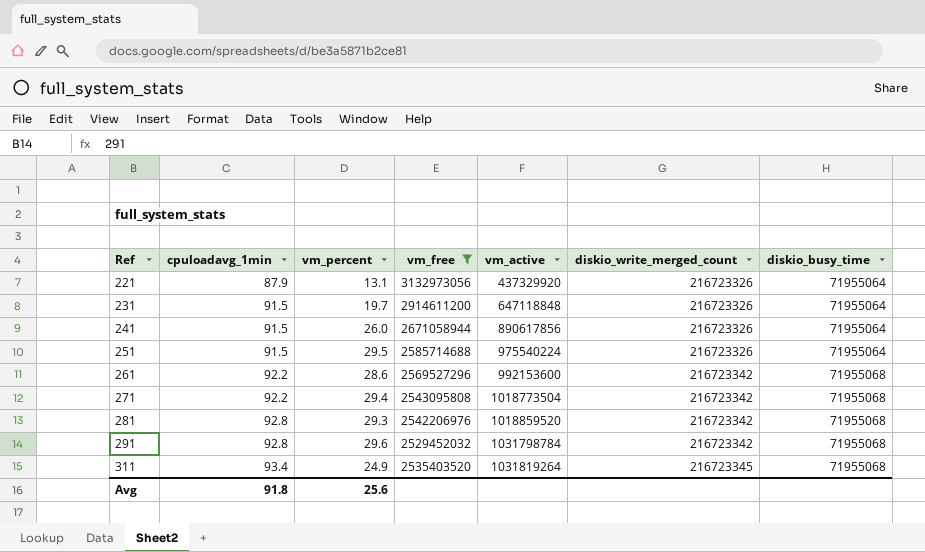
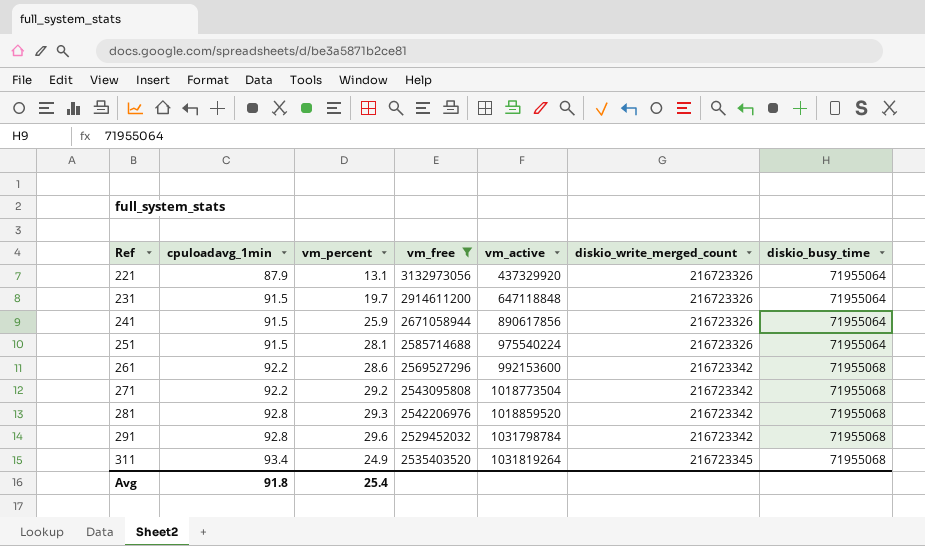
241 | vm_percent: 26.0 -> 25.9
251 | vm_percent: 29.5 -> 28.1
271 | vm_percent: 29.4 -> 29.2
Avg | vm_percent: 25.6 -> 25.4

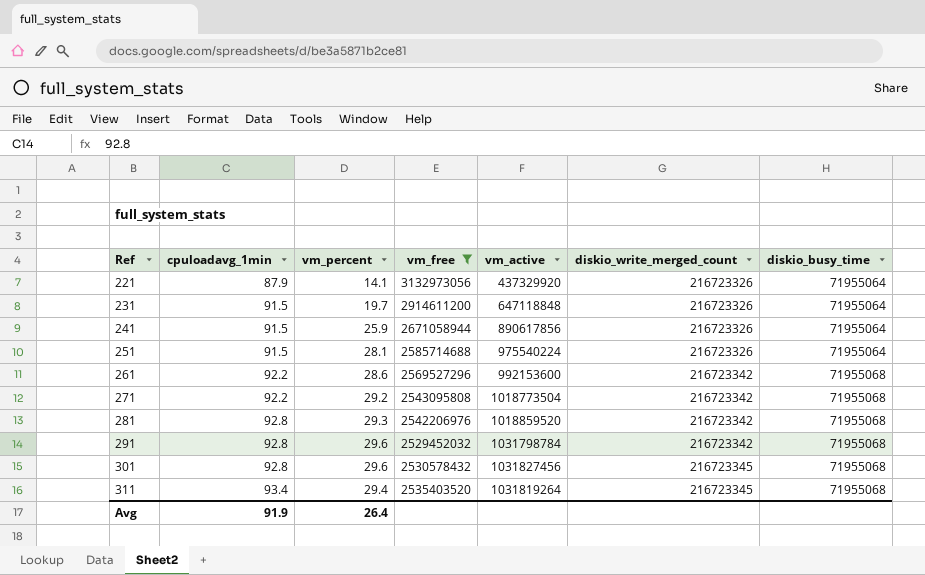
221 | vm_percent: 13.1 -> 14.1
row 301: none -> 92.8 | 29.6 | 2530578432 | 1031827456 | 216723345 | 71955068
311 | vm_percent: 24.9 -> 29.4
Avg | cpuloadavg_1min: 91.8 -> 91.9
Avg | vm_percent: 25.4 -> 26.4

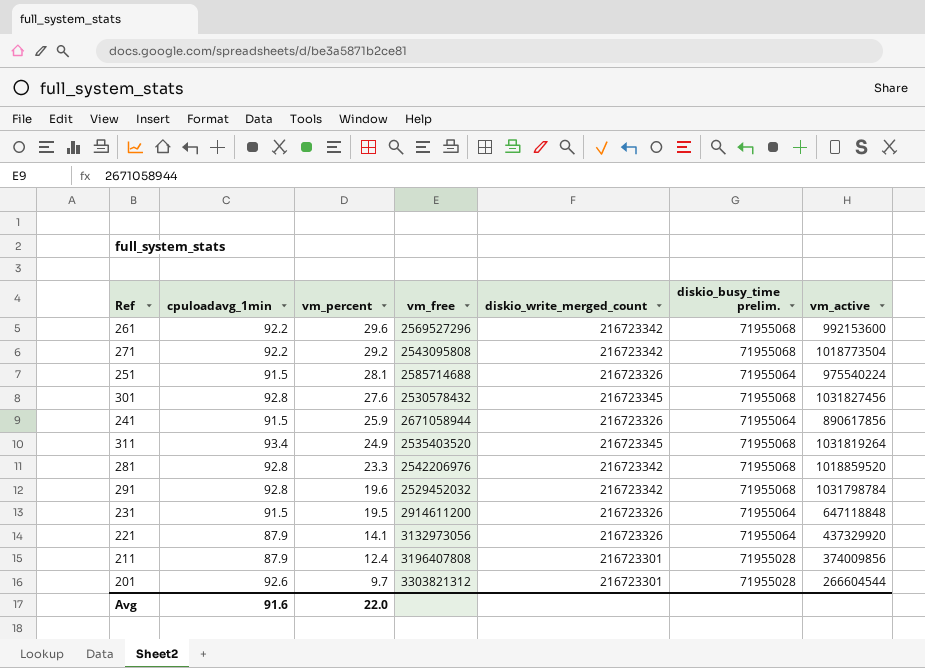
filter: vm_free <= 3132973056 -> none
row order: Ref ascending -> vm_percent descending
column name: diskio_busy_time -> diskio_busy_time prelim.
column vm_active | position: 5 -> 7
261 | vm_percent: 28.6 -> 29.6
301 | vm_percent: 29.6 -> 27.6
311 | vm_percent: 29.4 -> 24.9
281 | vm_percent: 29.3 -> 23.3
291 | vm_percent: 29.6 -> 19.6
231 | vm_percent: 19.7 -> 19.5
Avg | cpuloadavg_1min: 91.9 -> 91.6
Avg | vm_percent: 26.4 -> 22.0

